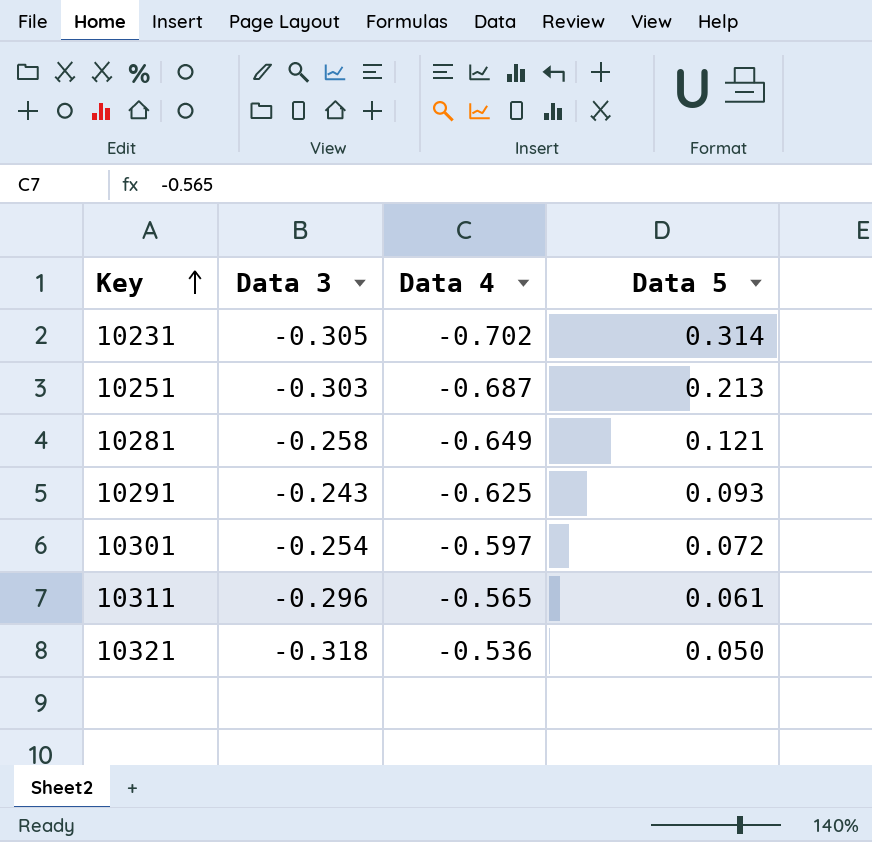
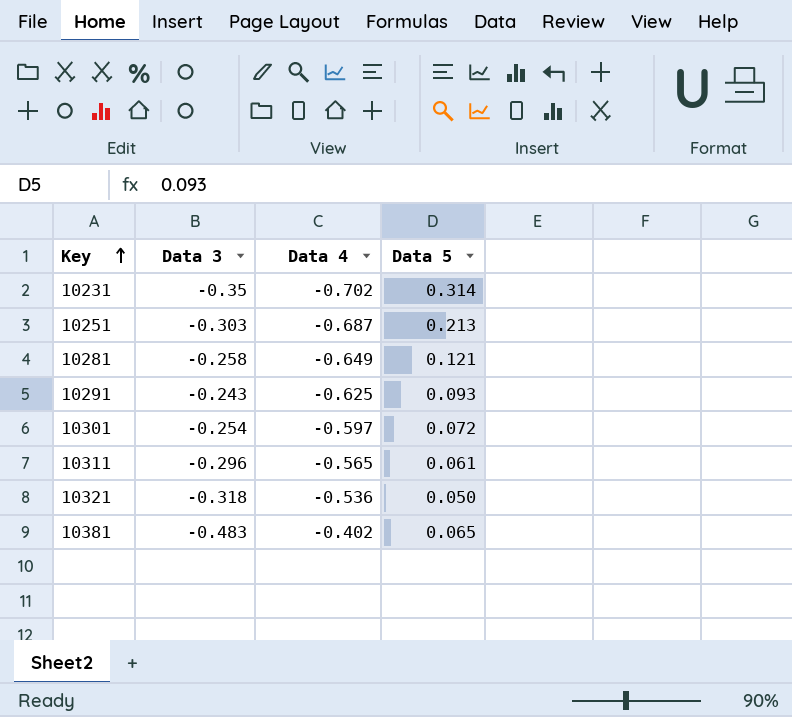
10231 | Data 3: -0.305 -> -0.35
row 10381: none -> -0.483 | -0.402 | 0.065

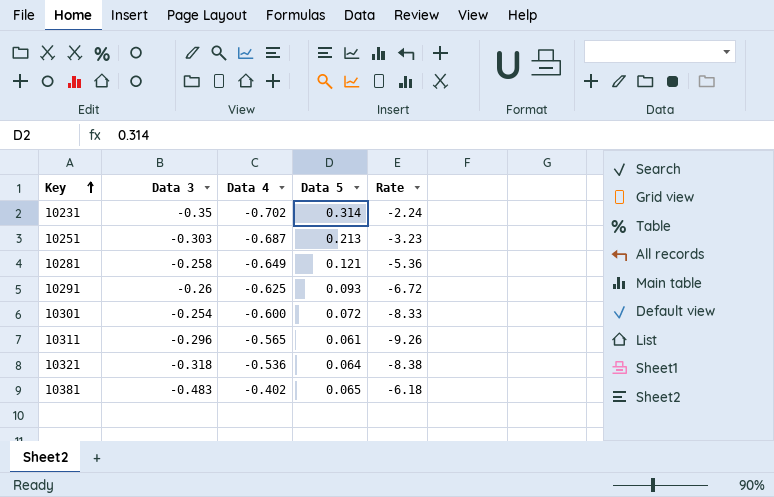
column Rate | formula: none -> [Data 4] / [Data 5]
10291 | Data 3: -0.243 -> -0.26
10301 | Data 4: -0.597 -> -0.600
10321 | Data 5: 0.050 -> 0.064

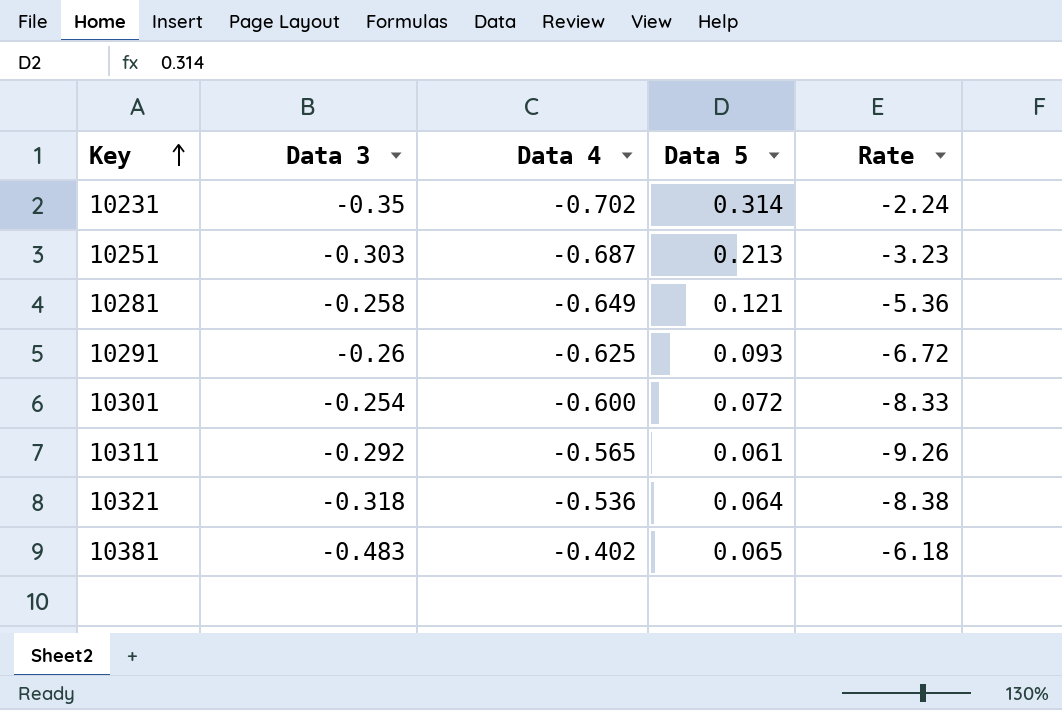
10311 | Data 3: -0.296 -> -0.292

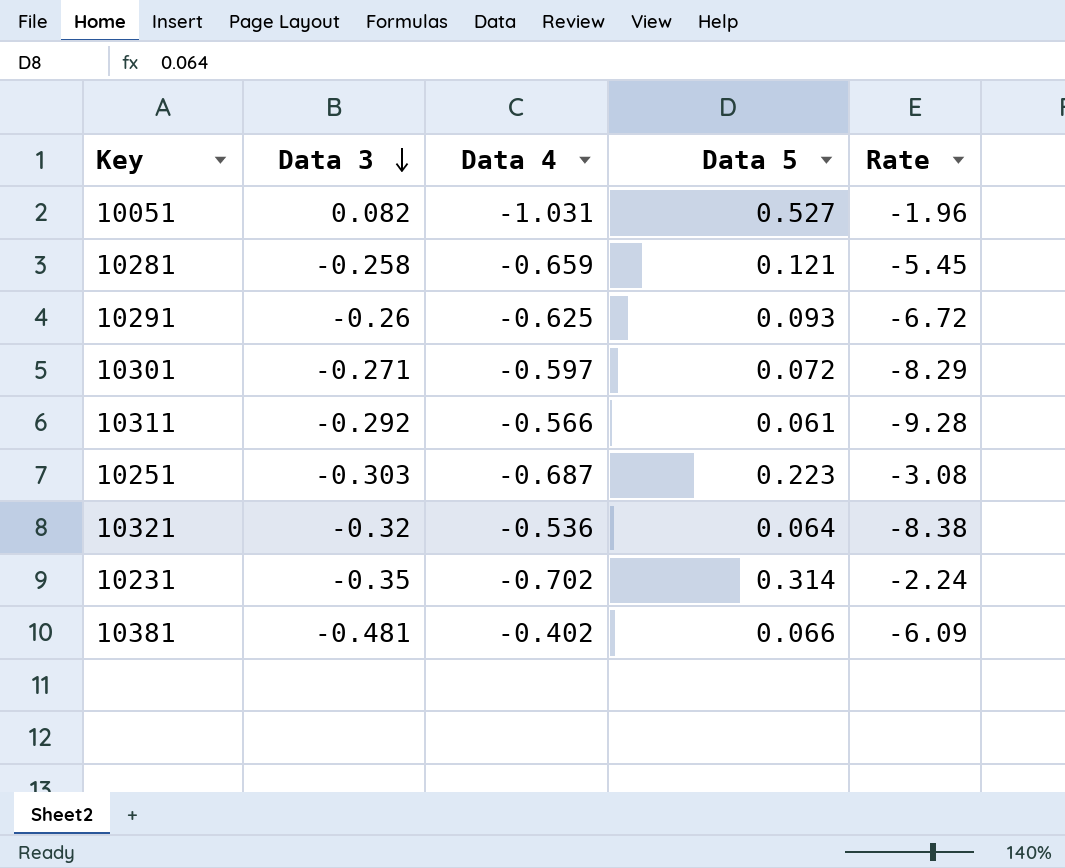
row order: Key ascending -> Data 3 descending
row 10051: none -> 0.082 | -1.031 | 0.527 | -1.96
10281 | Data 4: -0.649 -> -0.659
10281 | Rate: -5.36 -> -5.45
10301 | Data 3: -0.254 -> -0.271
10301 | Data 4: -0.600 -> -0.597
10301 | Rate: -8.33 -> -8.29
10311 | Data 4: -0.565 -> -0.566
10311 | Rate: -9.26 -> -9.28
10251 | Data 5: 0.213 -> 0.223
10251 | Rate: -3.23 -> -3.08
10321 | Data 3: -0.318 -> -0.32
10381 | Data 3: -0.483 -> -0.481
10381 | Data 5: 0.065 -> 0.066
10381 | Rate: -6.18 -> -6.09

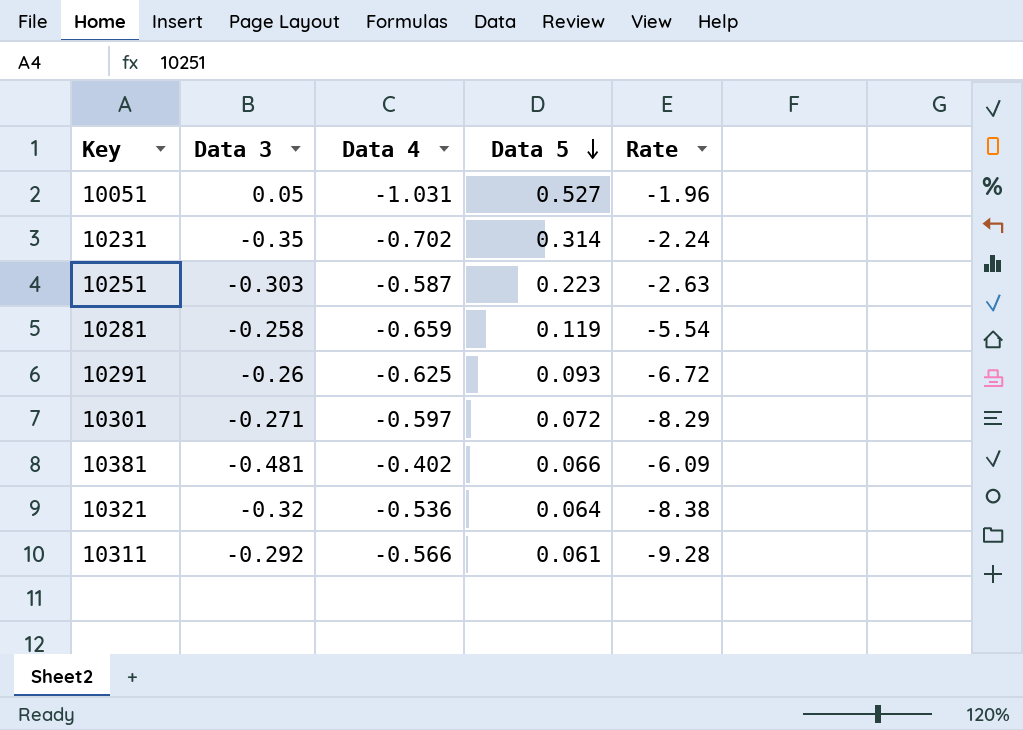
row order: Data 3 descending -> Data 5 descending
10051 | Data 3: 0.082 -> 0.05
10251 | Data 4: -0.687 -> -0.587
10251 | Rate: -3.08 -> -2.63
10281 | Data 5: 0.121 -> 0.119
10281 | Rate: -5.45 -> -5.54

